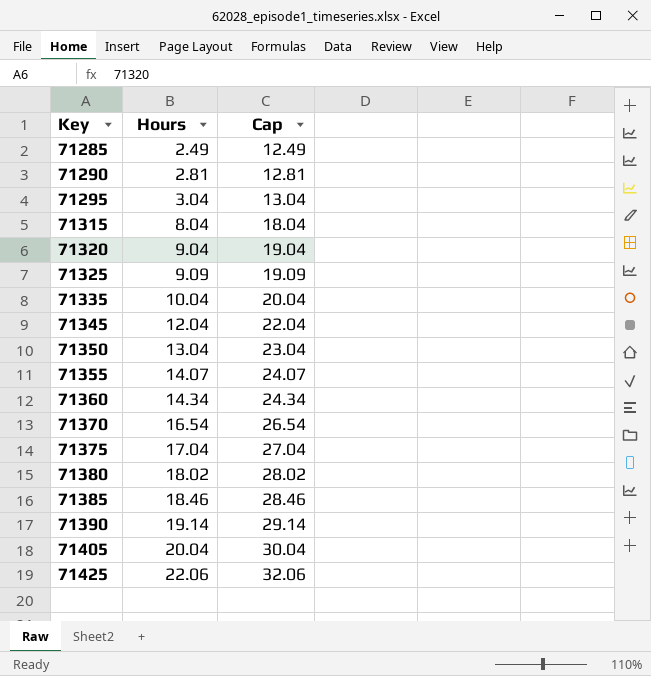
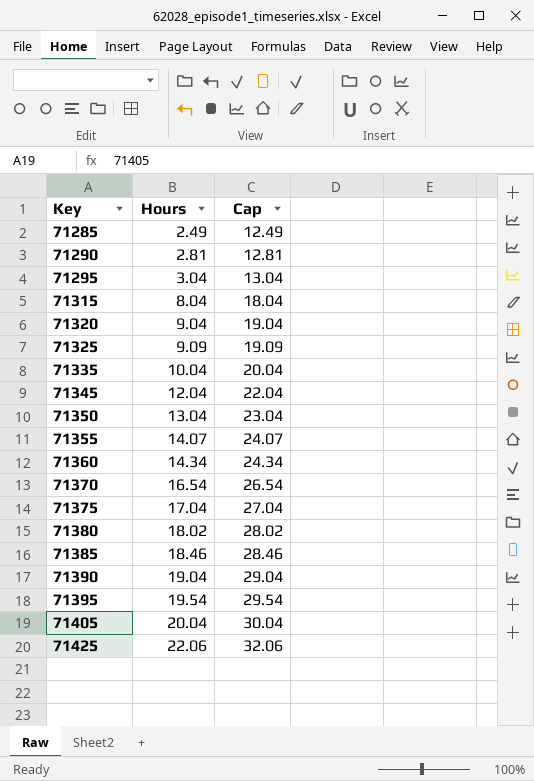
71390 | Hours: 19.14 -> 19.04
71390 | Cap: 29.14 -> 29.04
row 71395: none -> 19.54 | 29.54

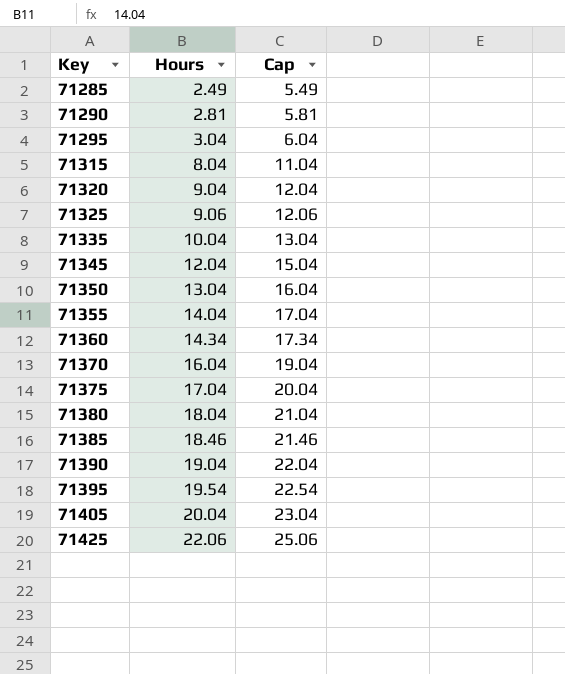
column Cap | formula: [Hours] + 10 -> [Hours] + 3
71325 | Hours: 9.09 -> 9.06
71355 | Hours: 14.07 -> 14.04
71370 | Hours: 16.54 -> 16.04
71380 | Hours: 18.02 -> 18.04

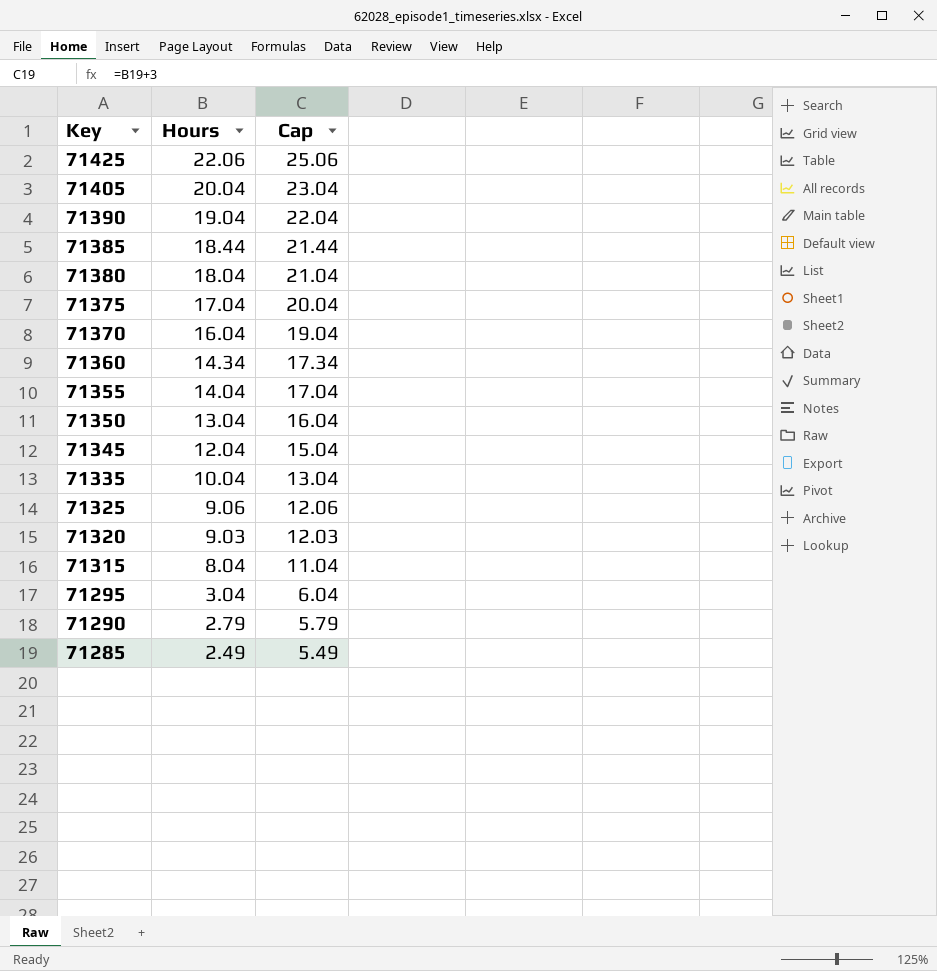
row order: Key ascending -> Key descending
row 71395: 19.54 | 22.54 -> none
71385 | Hours: 18.46 -> 18.44
71385 | Cap: 21.46 -> 21.44
71320 | Hours: 9.04 -> 9.03
71320 | Cap: 12.04 -> 12.03
71290 | Hours: 2.81 -> 2.79
71290 | Cap: 5.81 -> 5.79

